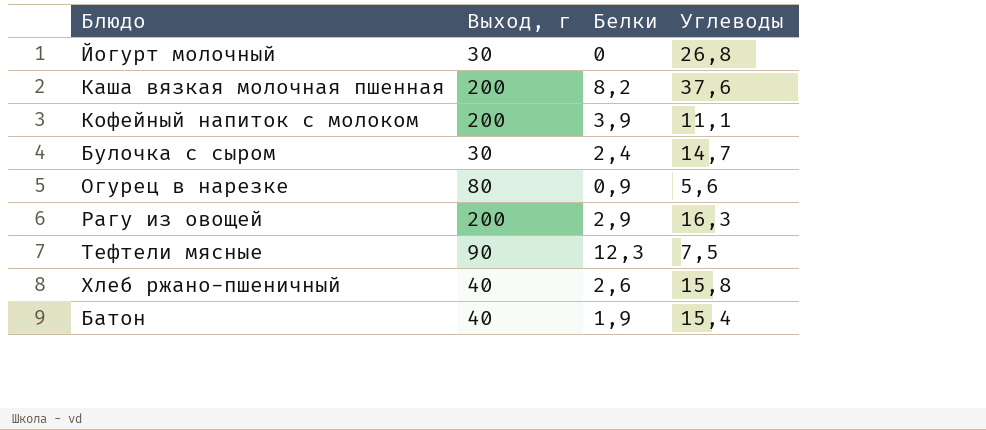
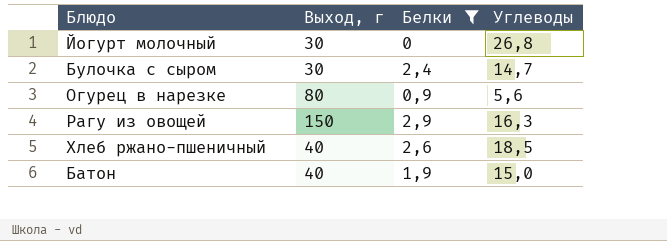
filter: none -> Белки <= 2,9
Рагу из овощей | Выход, г: 200 -> 150
Хлеб ржано-пшеничный | Углеводы: 15,8 -> 18,5
Батон | Углеводы: 15,4 -> 15,0

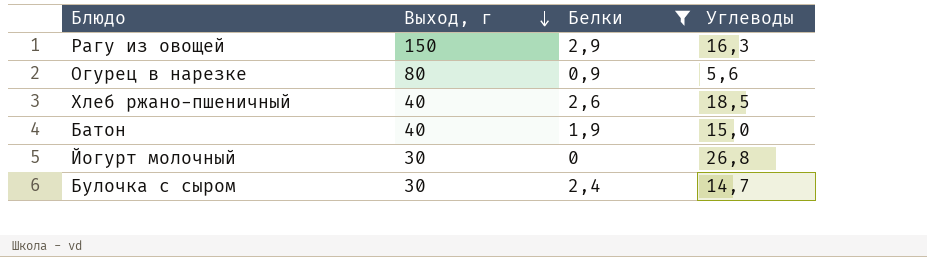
row order: none -> Выход, г descending

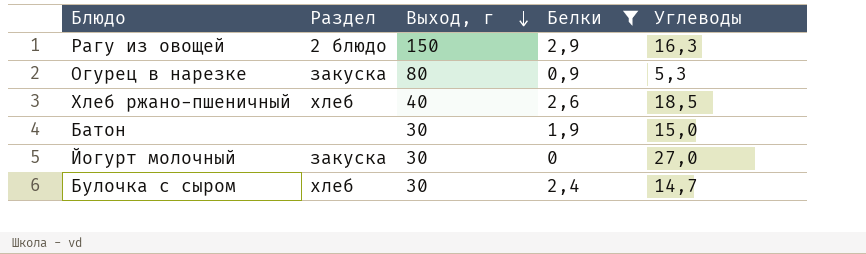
column Раздел | position: none -> 2
Огурец в нарезке | Углеводы: 5,6 -> 5,3
Батон | Выход, г: 40 -> 30
Йогурт молочный | Углеводы: 26,8 -> 27,0

